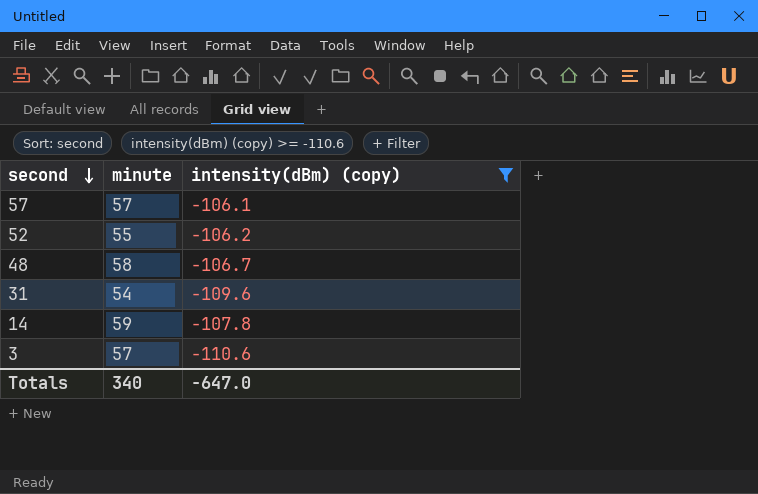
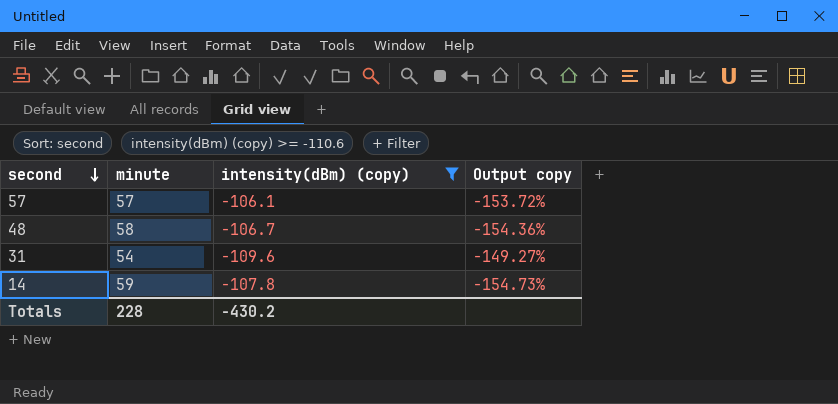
column Output copy | formula: none -> ([minute] - [intensity(dBm) (copy)]) / [intensity(dBm) (copy)]
row 52: 55 | -106.2 -> none
row 3: 57 | -110.6 -> none
Totals | minute: 340 -> 228
Totals | intensity(dBm) (copy): -647.0 -> -430.2

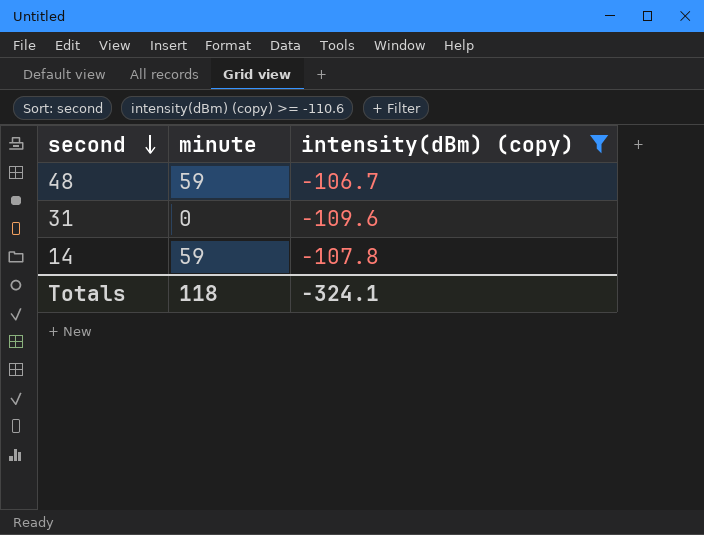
column Output copy | formula: ([minute] - [intensity(dBm) (copy)]) / [intensity(dBm) (copy)] -> none
row 57: 57 | -106.1 | -153.72% -> none
48 | minute: 58 -> 59
31 | minute: 54 -> 0
Totals | minute: 228 -> 118
Totals | intensity(dBm) (copy): -430.2 -> -324.1

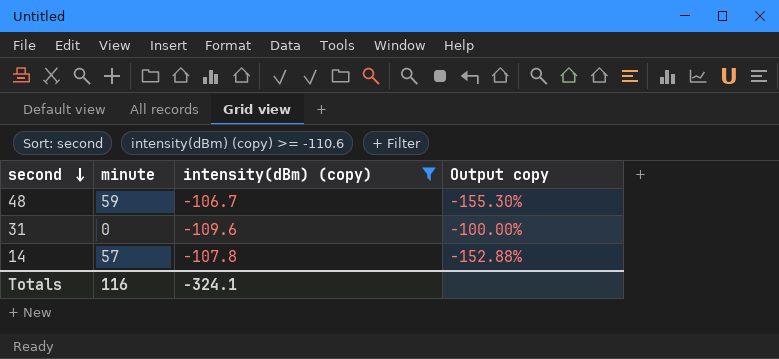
column Output copy | formula: none -> ([minute] - [intensity(dBm) (copy)]) / [intensity(dBm) (copy)]
14 | minute: 59 -> 57
Totals | minute: 118 -> 116

